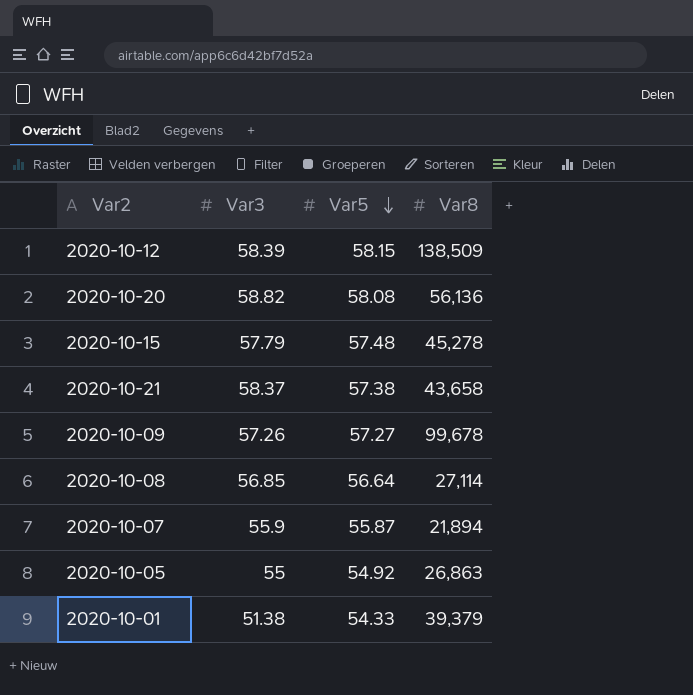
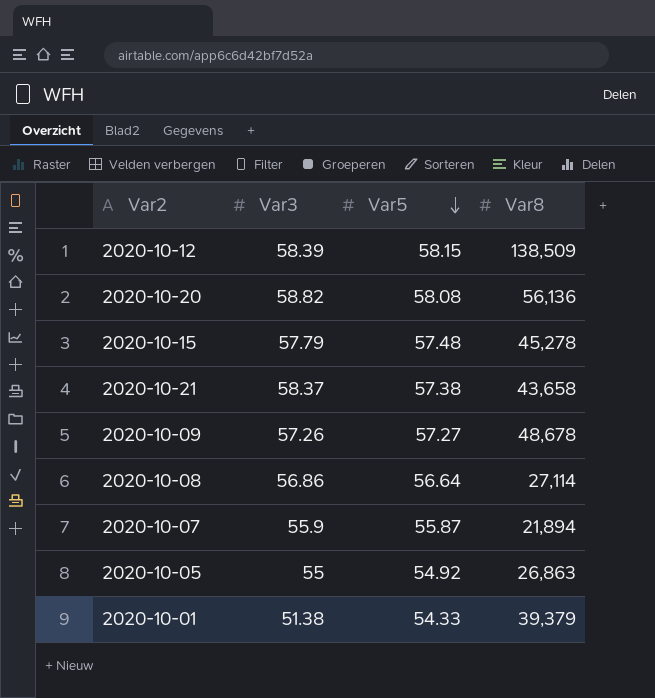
2020-10-09 | Var8: 99,678 -> 48,678
2020-10-08 | Var3: 56.85 -> 56.86

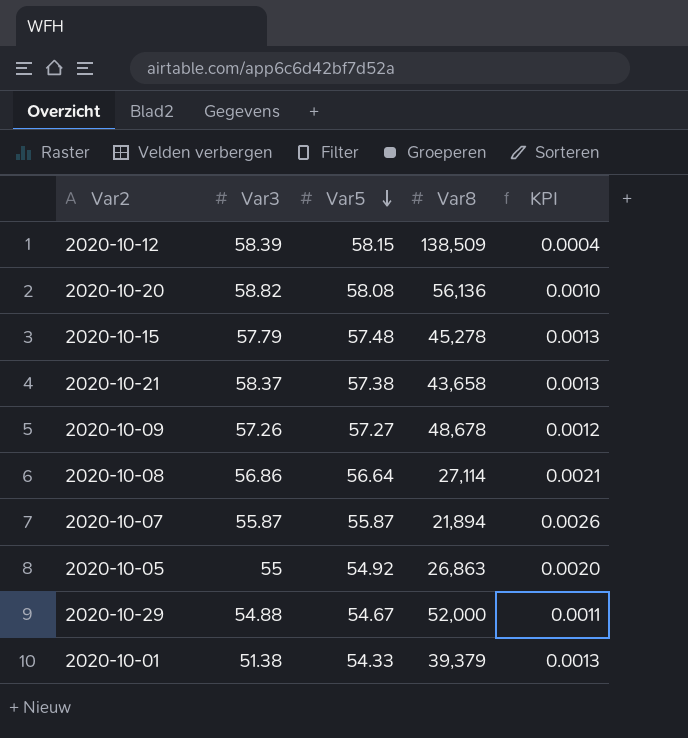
column KPI | formula: none -> [Var3] / [Var8]
2020-10-07 | Var3: 55.9 -> 55.87
row 2020-10-29: none -> 54.88 | 54.67 | 52,000 | 0.0011

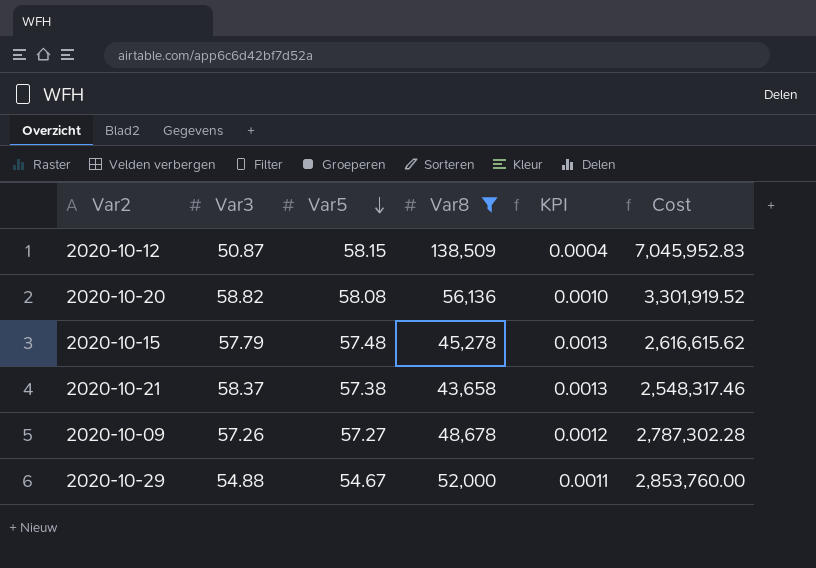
filter: none -> Var8 >= 43,658
column Cost | formula: none -> [Var3] * [Var8]
2020-10-12 | Var3: 58.39 -> 50.87

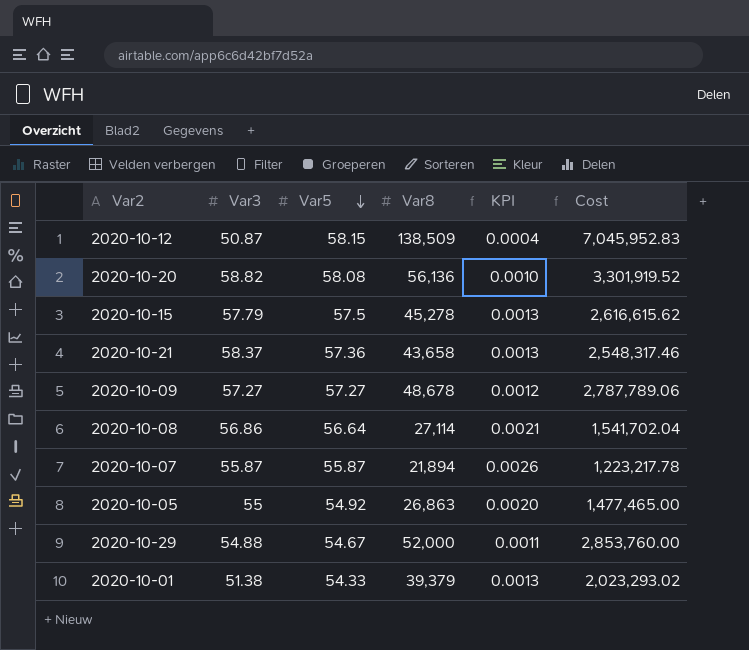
filter: Var8 >= 43,658 -> none
2020-10-15 | Var5: 57.48 -> 57.5
2020-10-21 | Var5: 57.38 -> 57.36
2020-10-09 | Var3: 57.26 -> 57.27
2020-10-09 | Cost: 2,787,302.28 -> 2,787,789.06

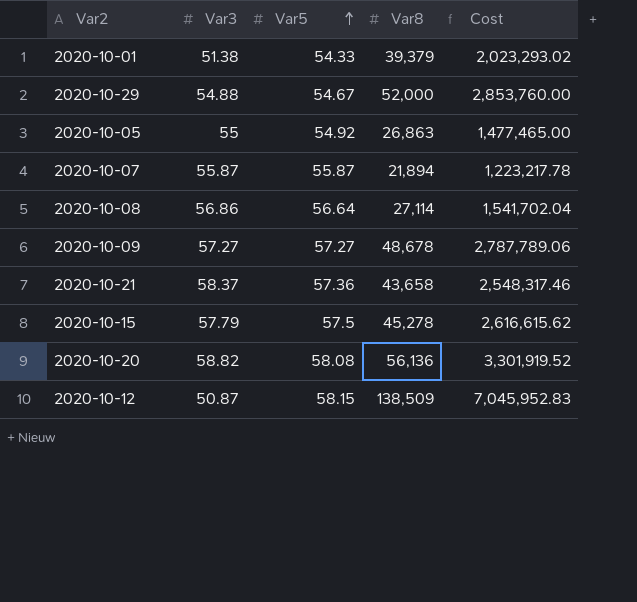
row order: Var5 descending -> Var5 ascending
column KPI | formula: [Var3] / [Var8] -> none

